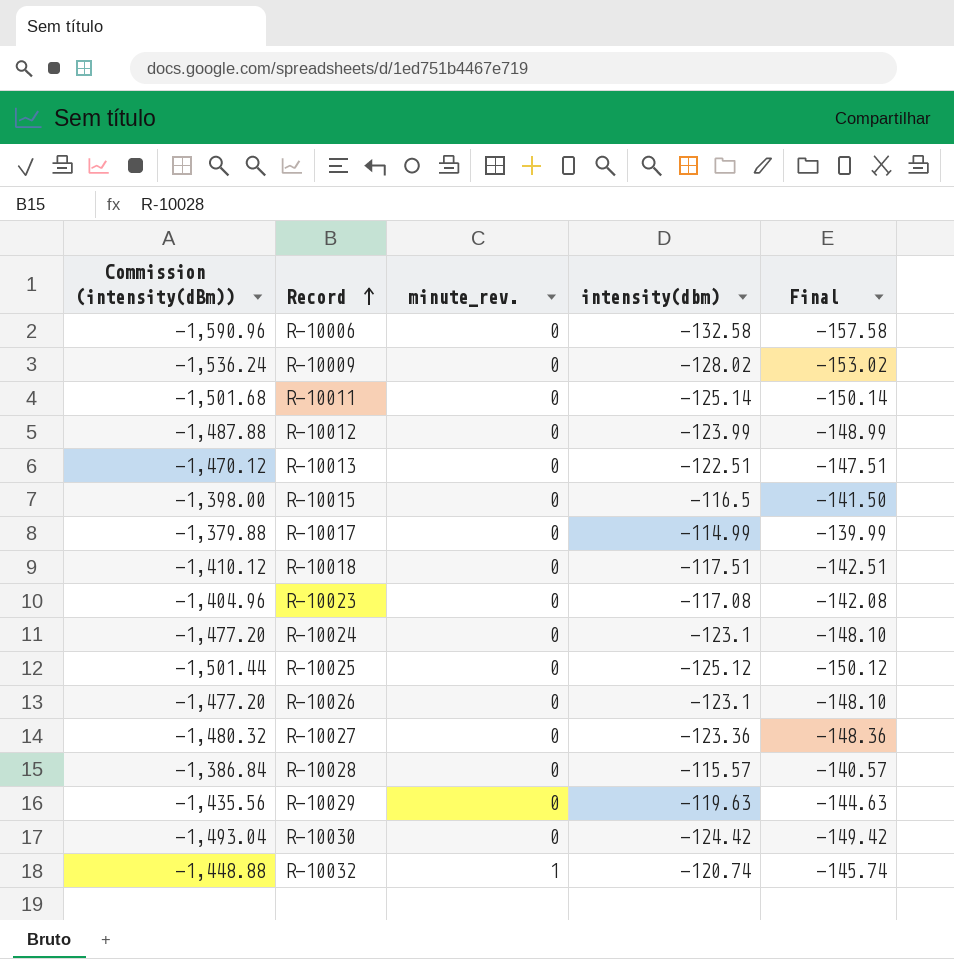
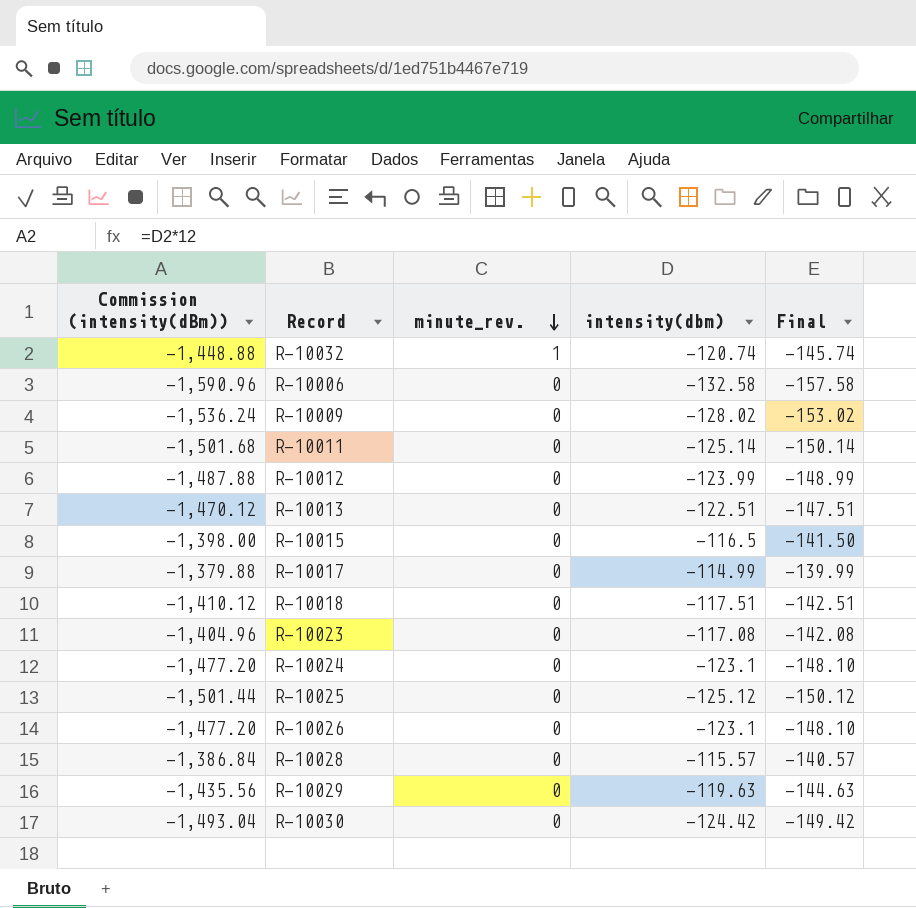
row order: Record ascending -> minute_rev. descending
row R-10027: -1,480.32 | 0 | -123.36 | -148.36 -> none

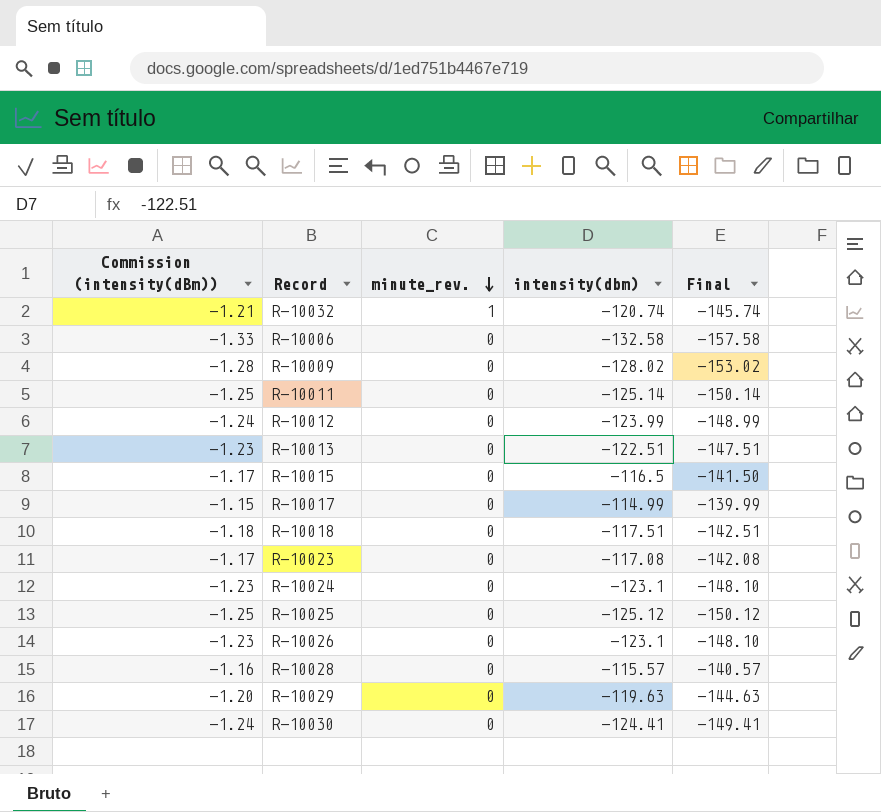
column Commission (intensity(dBm)) | formula: [intensity(dbm)] * 12 -> [intensity(dbm)] * 0.01
R-10030 | intensity(dbm): -124.42 -> -124.41
R-10030 | Final: -149.42 -> -149.41

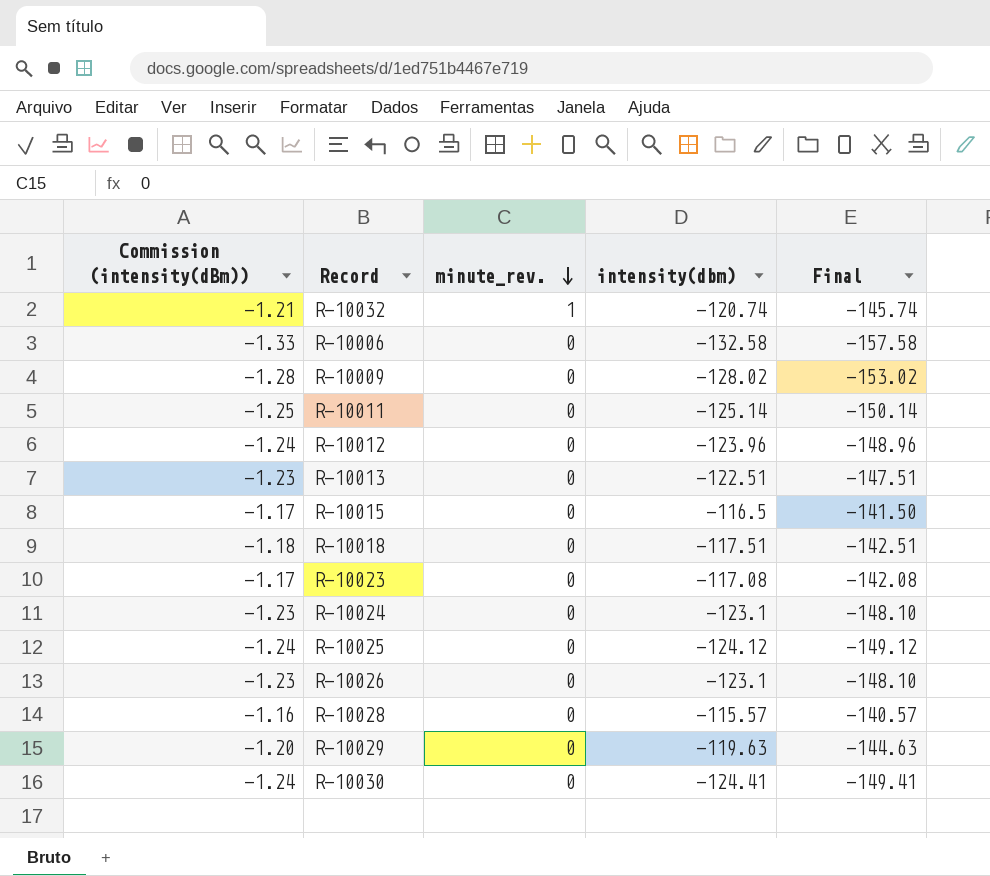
row R-10017: -1.15 | 0 | -114.99 | -139.99 -> none
R-10012 | intensity(dbm): -123.99 -> -123.96
R-10012 | Final: -148.99 -> -148.96
R-10025 | Commission (intensity(dBm)): -1.25 -> -1.24
R-10025 | intensity(dbm): -125.12 -> -124.12
R-10025 | Final: -150.12 -> -149.12

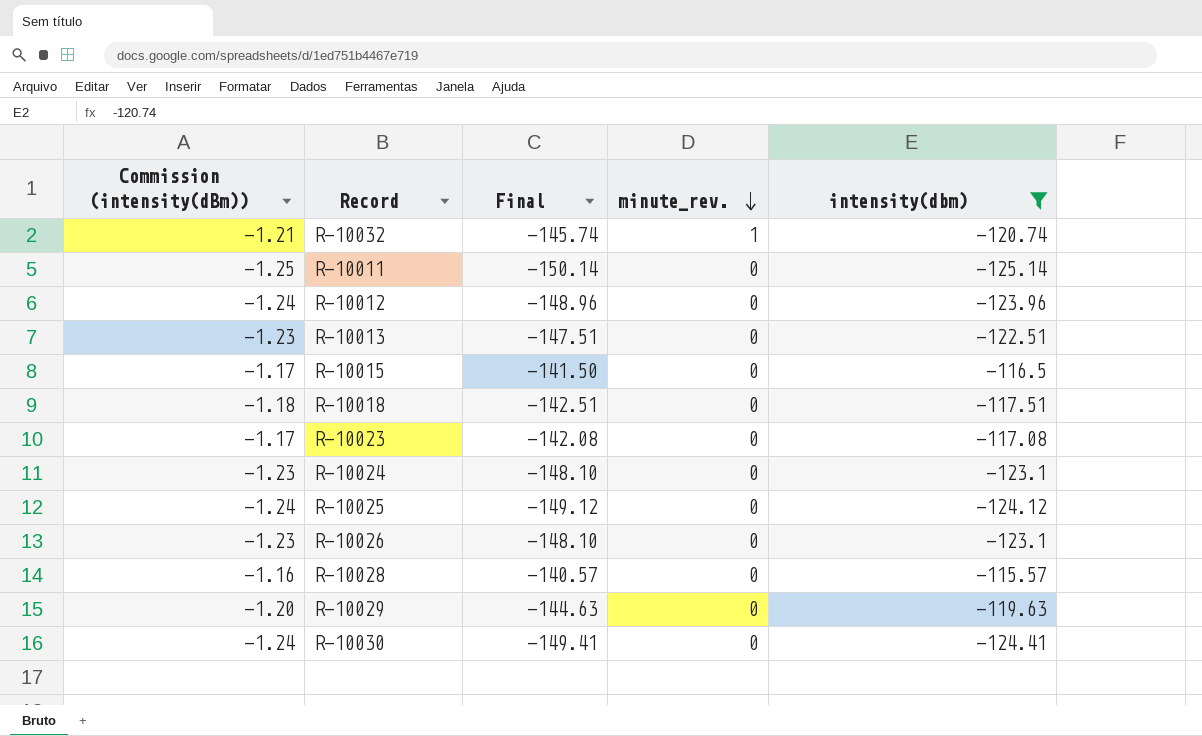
filter: none -> intensity(dbm) >= -125.14
column Final | position: 5 -> 3

